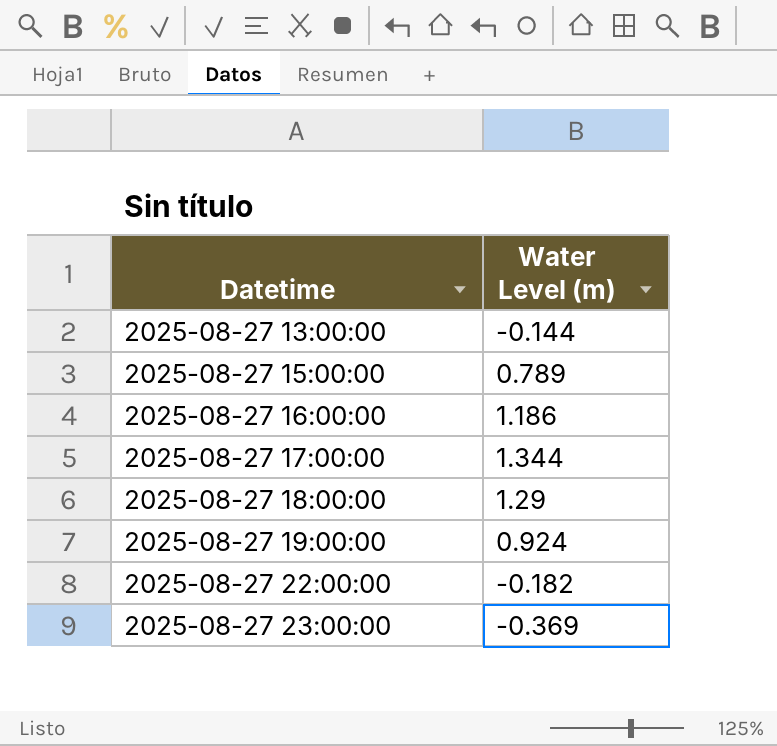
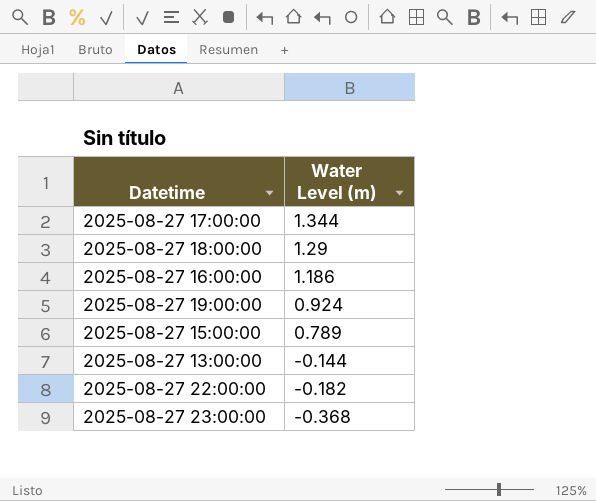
row order: Datetime ascending -> Water Level (m) descending
2025-08-27 23:00:00 | Water Level (m): -0.369 -> -0.368

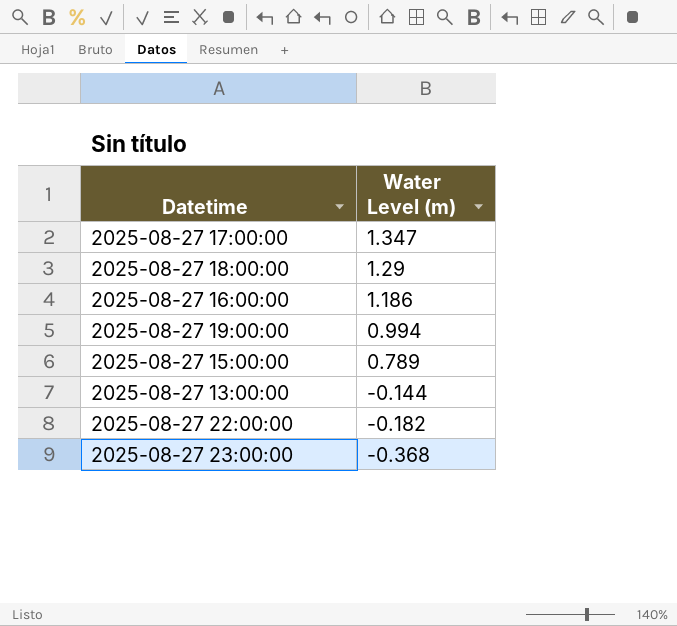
2025-08-27 17:00:00 | Water Level (m): 1.344 -> 1.347
2025-08-27 19:00:00 | Water Level (m): 0.924 -> 0.994

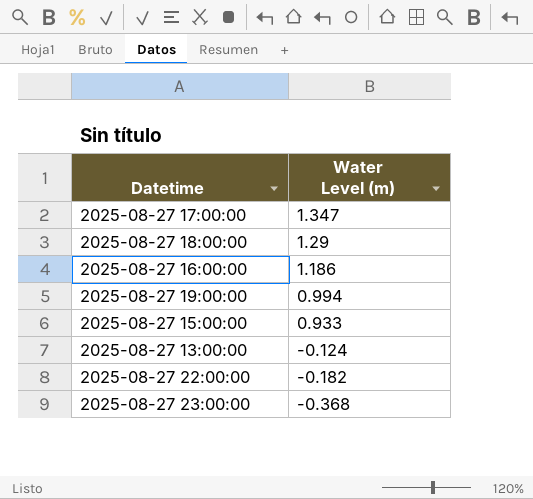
2025-08-27 15:00:00 | Water Level (m): 0.789 -> 0.933
2025-08-27 13:00:00 | Water Level (m): -0.144 -> -0.124

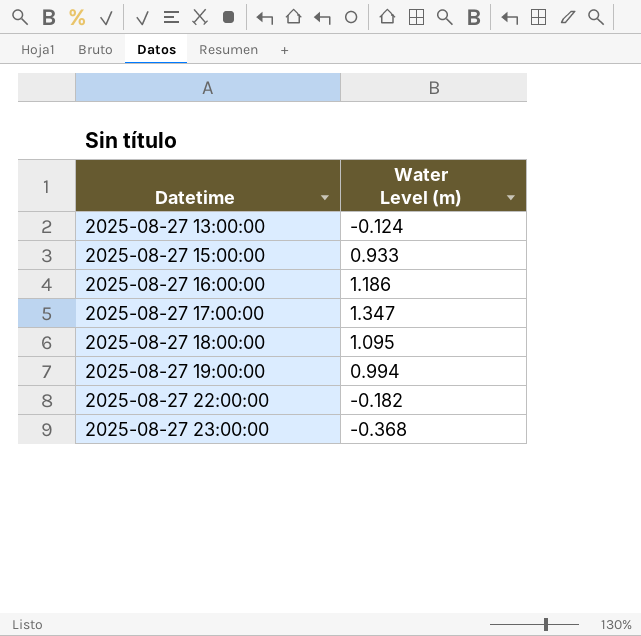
row order: Water Level (m) descending -> Datetime ascending
2025-08-27 18:00:00 | Water Level (m): 1.29 -> 1.095

